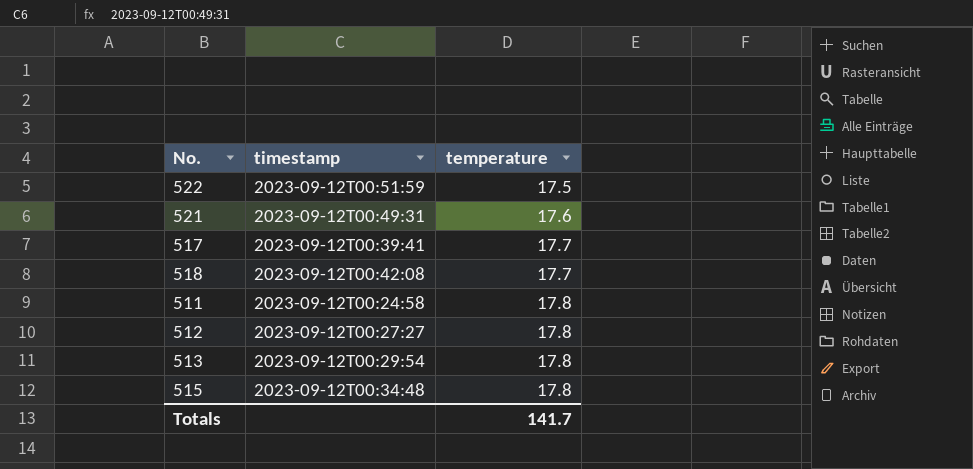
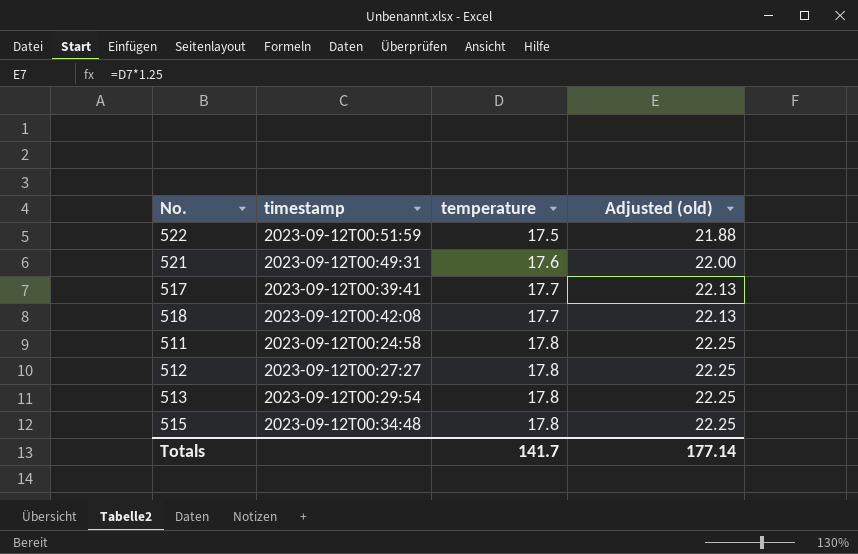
column Adjusted (old) | formula: none -> [temperature] * 1.25

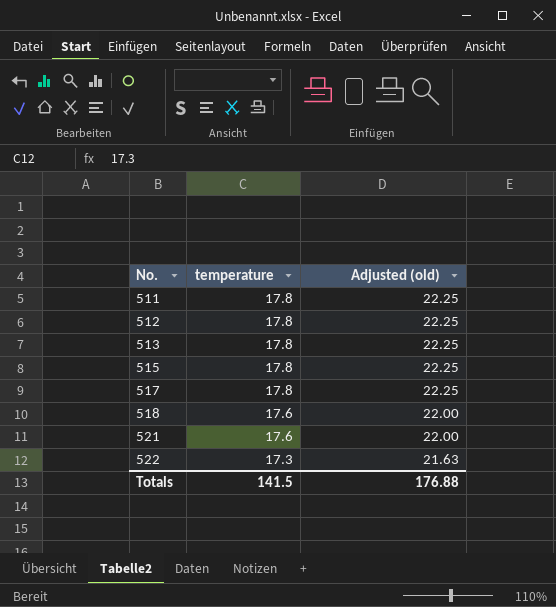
row order: temperature ascending -> No. ascending
column timestamp | position: 2 -> none
517 | temperature: 17.7 -> 17.8
517 | Adjusted (old): 22.13 -> 22.25
518 | temperature: 17.7 -> 17.6
518 | Adjusted (old): 22.13 -> 22.00
522 | temperature: 17.5 -> 17.3
522 | Adjusted (old): 21.88 -> 21.63
Totals | temperature: 141.7 -> 141.5
Totals | Adjusted (old): 177.14 -> 176.88

